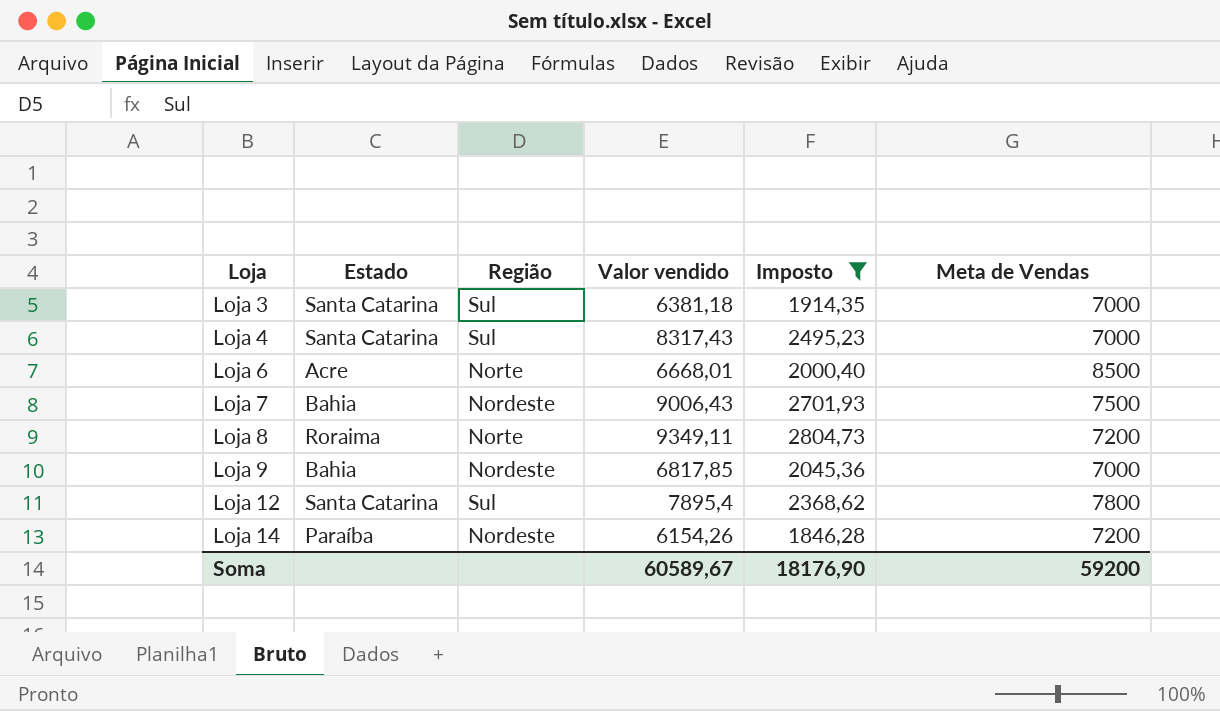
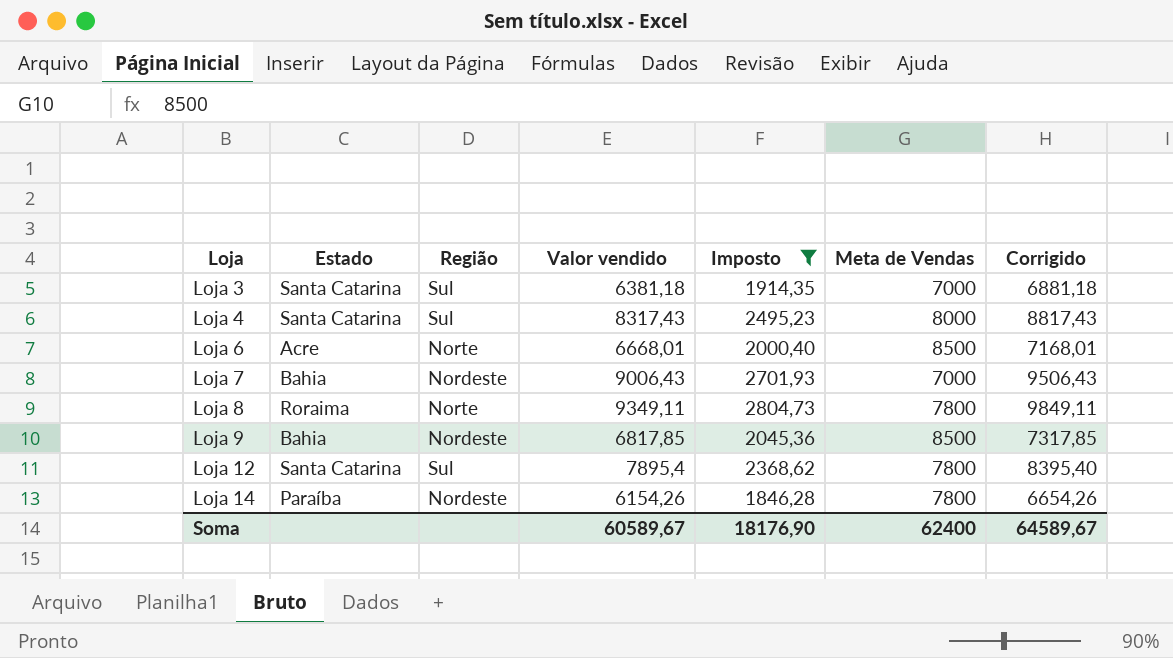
column Corrigido | formula: none -> [Valor vendido] + 500
Loja 4 | Meta de Vendas: 7000 -> 8000
Loja 7 | Meta de Vendas: 7500 -> 7000
Loja 8 | Meta de Vendas: 7200 -> 7800
Loja 9 | Meta de Vendas: 7000 -> 8500
Loja 14 | Meta de Vendas: 7200 -> 7800
Soma | Meta de Vendas: 59200 -> 62400

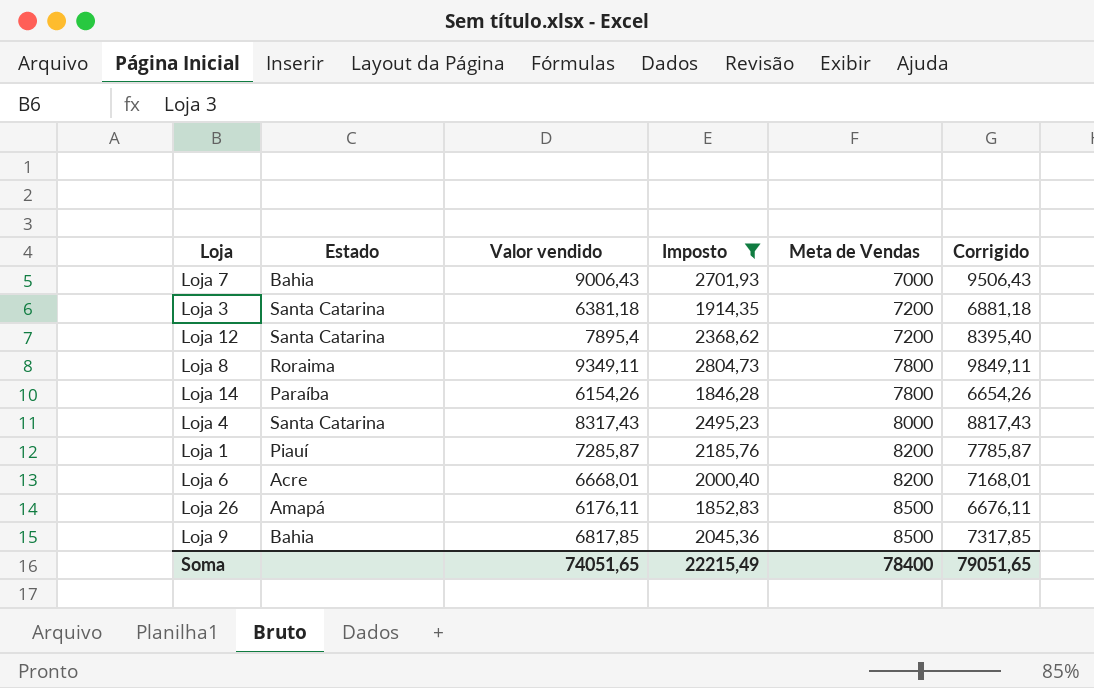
row order: Loja ascending -> Meta de Vendas ascending
column Região | position: 3 -> none
Loja 3 | Meta de Vendas: 7000 -> 7200
Loja 12 | Meta de Vendas: 7800 -> 7200
row Loja 1: none -> Piauí | 7285,87 | 2185,76 | 8200 | 7785,87
Loja 6 | Meta de Vendas: 8500 -> 8200
row Loja 26: none -> Amapá | 6176,11 | 1852,83 | 8500 | 6676,11
Soma | Valor vendido: 60589,67 -> 74051,65
Soma | Imposto: 18176,90 -> 22215,49
Soma | Meta de Vendas: 62400 -> 78400
Soma | Corrigido: 64589,67 -> 79051,65

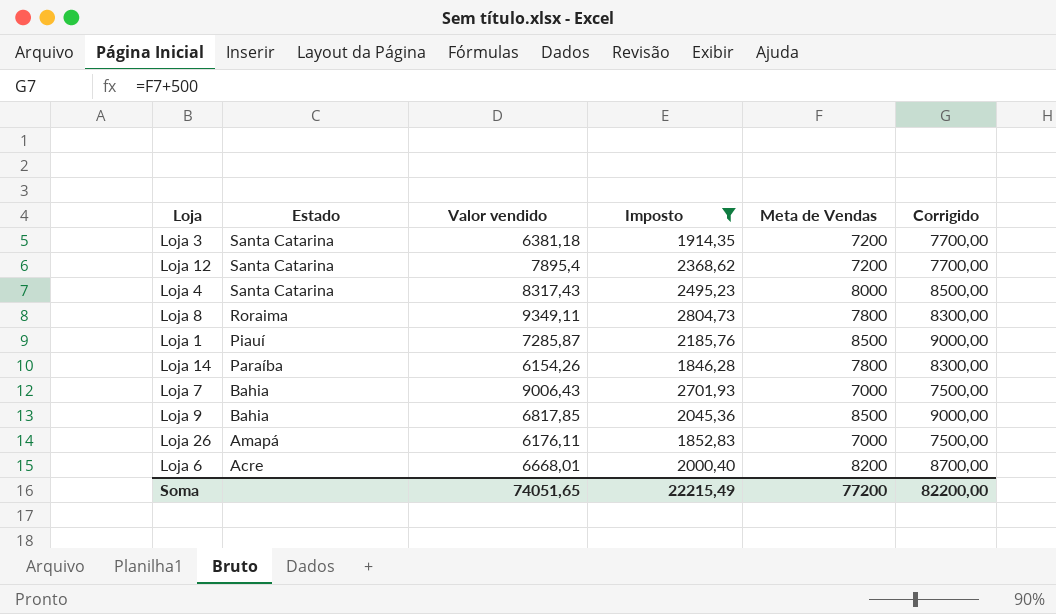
row order: Meta de Vendas ascending -> Estado descending
column Corrigido | formula: [Valor vendido] + 500 -> [Meta de Vendas] + 500
Loja 1 | Meta de Vendas: 8200 -> 8500
Loja 26 | Meta de Vendas: 8500 -> 7000
Soma | Meta de Vendas: 78400 -> 77200
Soma | Corrigido: 79051,65 -> 82200,00

